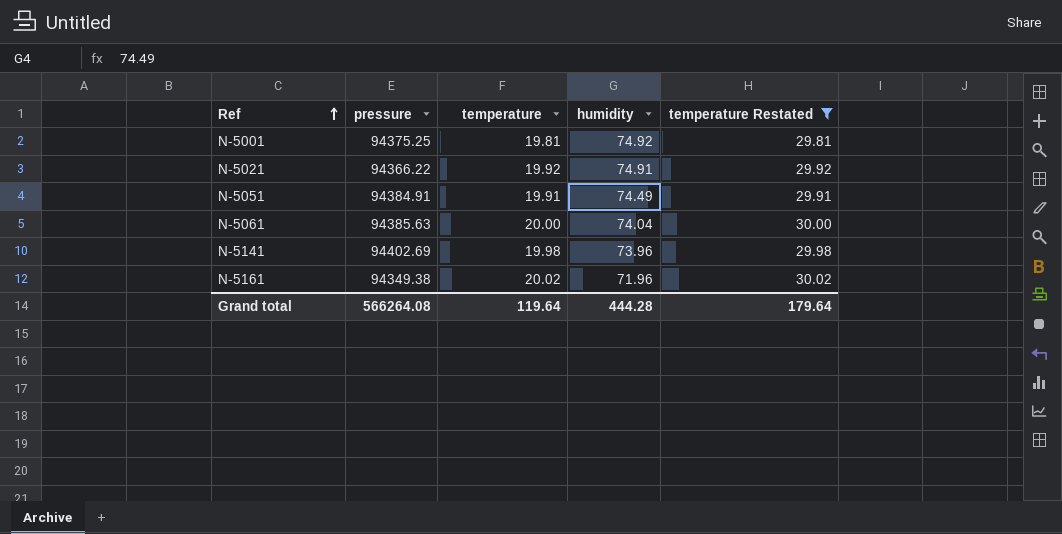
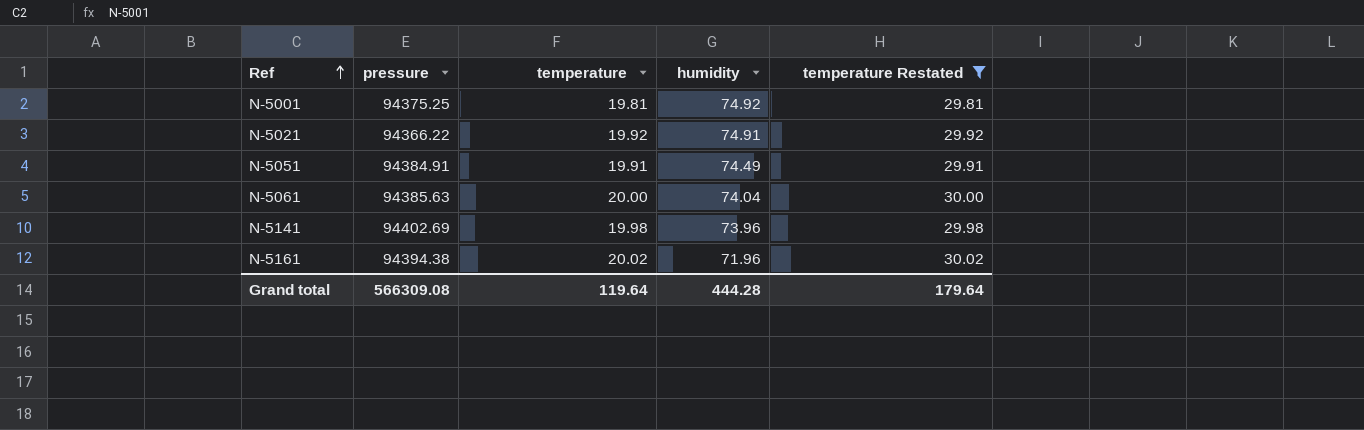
N-5161 | pressure: 94349.38 -> 94394.38
Grand total | pressure: 566264.08 -> 566309.08

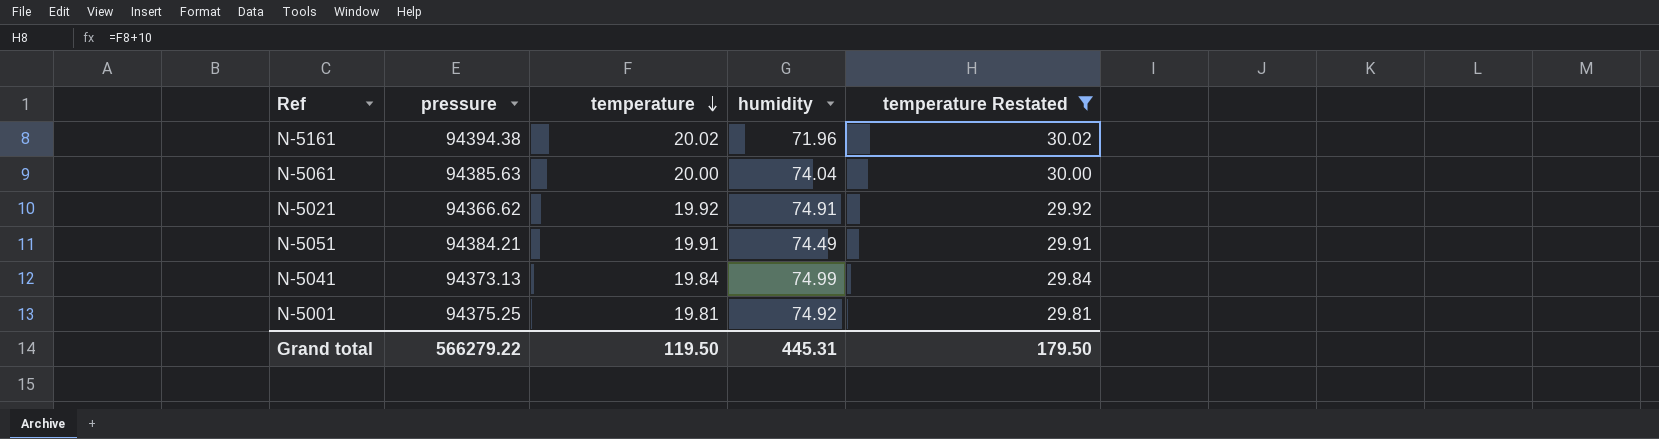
row order: Ref ascending -> temperature descending
row N-5141: 94402.69 | 19.98 | 73.96 | 29.98 -> none
N-5021 | pressure: 94366.22 -> 94366.62
N-5051 | pressure: 94384.91 -> 94384.21
row N-5041: none -> 94373.13 | 19.84 | 74.99 | 29.84
Grand total | pressure: 566309.08 -> 566279.22
Grand total | temperature: 119.64 -> 119.50
Grand total | humidity: 444.28 -> 445.31
Grand total | temperature Restated: 179.64 -> 179.50

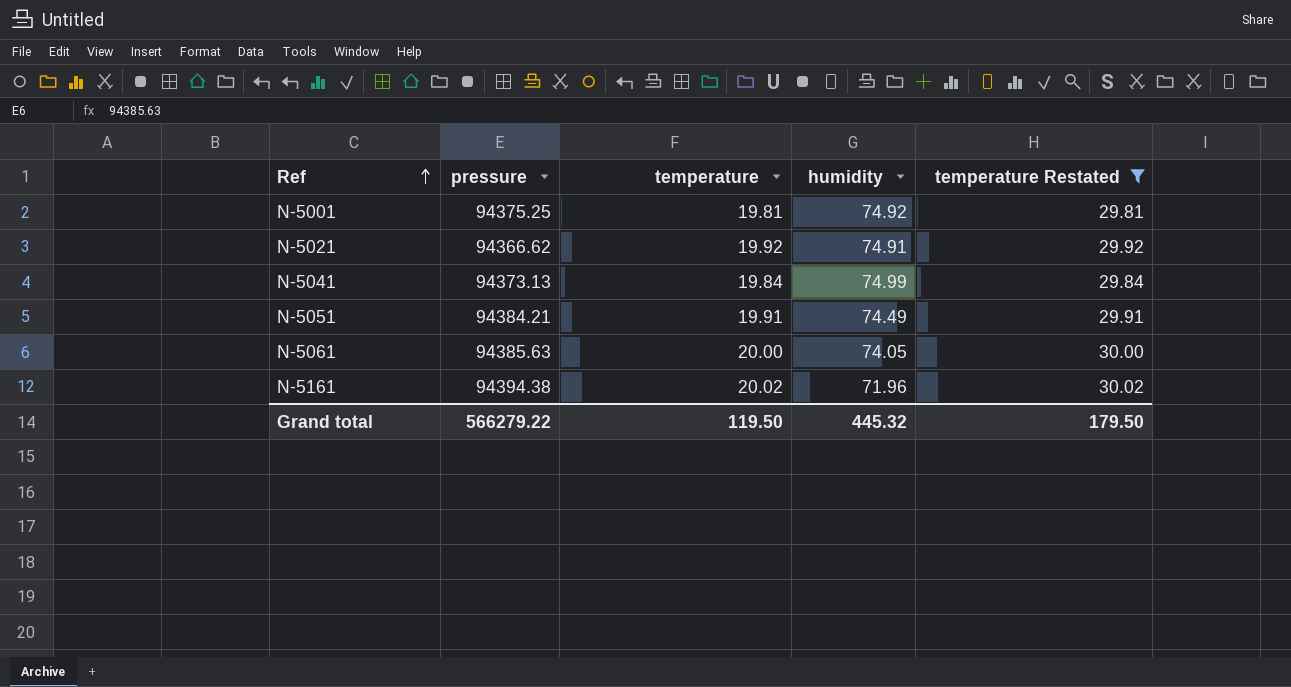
row order: temperature descending -> Ref ascending
N-5061 | humidity: 74.04 -> 74.05
Grand total | humidity: 445.31 -> 445.32

